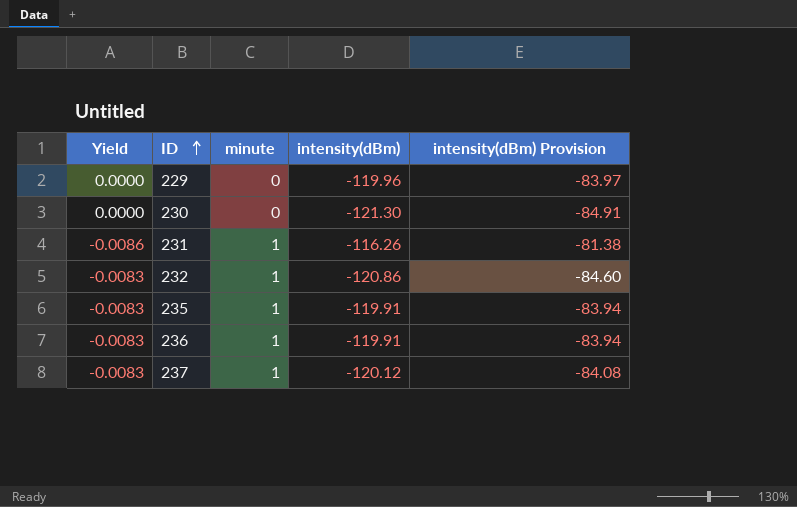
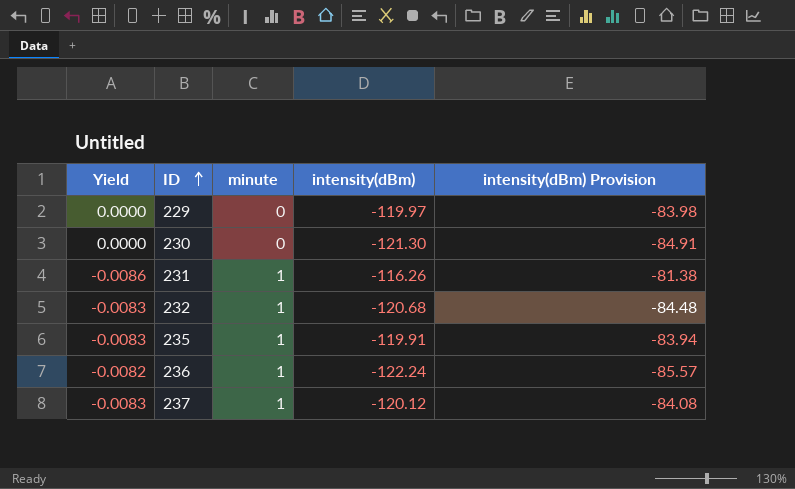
229 | intensity(dBm): -119.96 -> -119.97
229 | intensity(dBm) Provision: -83.97 -> -83.98
232 | intensity(dBm): -120.86 -> -120.68
232 | intensity(dBm) Provision: -84.60 -> -84.48
236 | Yield: -0.0083 -> -0.0082
236 | intensity(dBm): -119.91 -> -122.24
236 | intensity(dBm) Provision: -83.94 -> -85.57

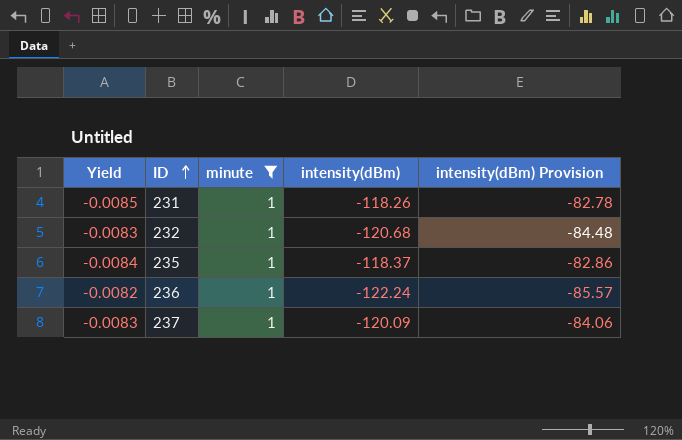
filter: none -> minute = 1
231 | Yield: -0.0086 -> -0.0085
231 | intensity(dBm): -116.26 -> -118.26
231 | intensity(dBm) Provision: -81.38 -> -82.78
235 | Yield: -0.0083 -> -0.0084
235 | intensity(dBm): -119.91 -> -118.37
235 | intensity(dBm) Provision: -83.94 -> -82.86
237 | intensity(dBm): -120.12 -> -120.09
237 | intensity(dBm) Provision: -84.08 -> -84.06

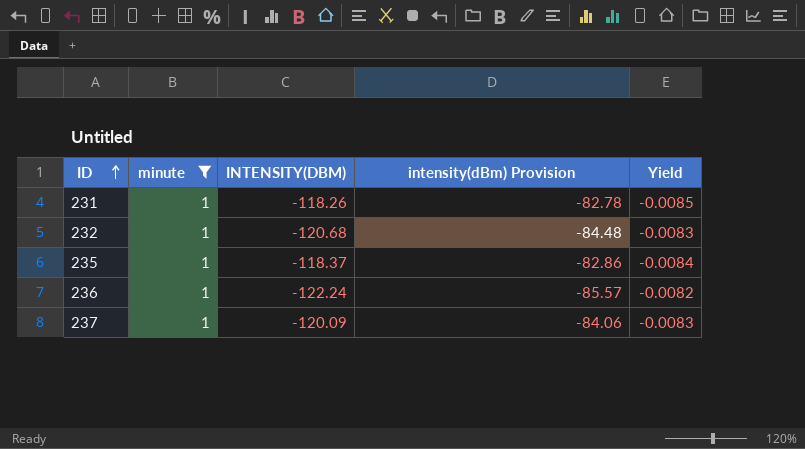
column name: intensity(dBm) -> INTENSITY(DBM)
column Yield | position: 1 -> 5

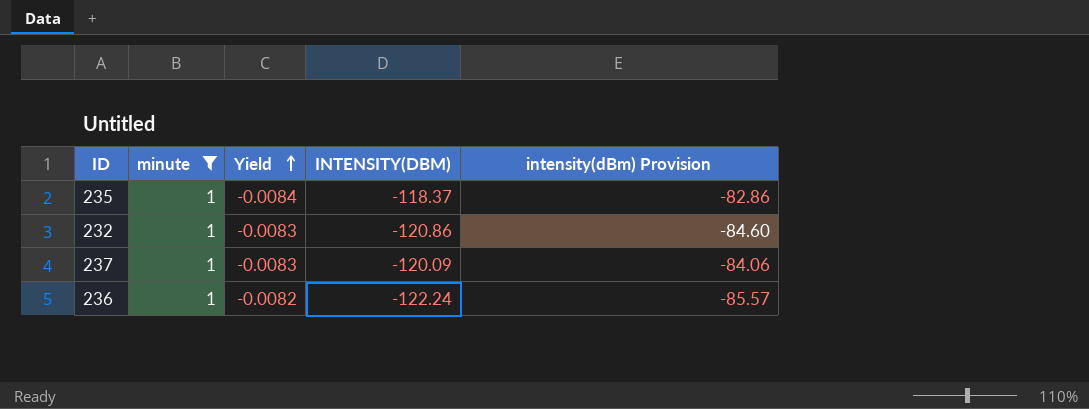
row order: ID ascending -> Yield ascending
column Yield | position: 5 -> 3
row 231: 1 | -118.26 | -82.78 | -0.0085 -> none
232 | INTENSITY(DBM): -120.68 -> -120.86
232 | intensity(dBm) Provision: -84.48 -> -84.60

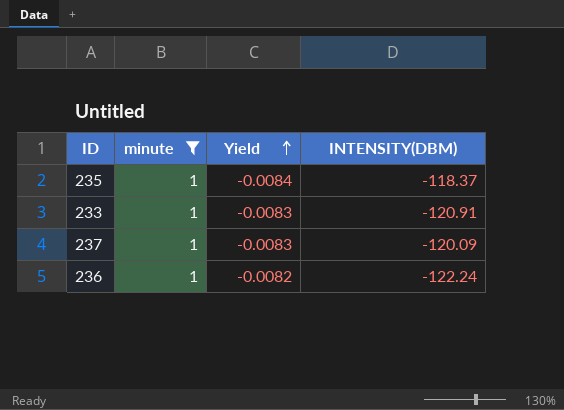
column intensity(dBm) Provision | formula: [INTENSITY(DBM)] * 0.7 -> none
row 232: 1 | -0.0083 | -120.86 | -84.60 -> none
row 233: none -> 1 | -0.0083 | -120.91

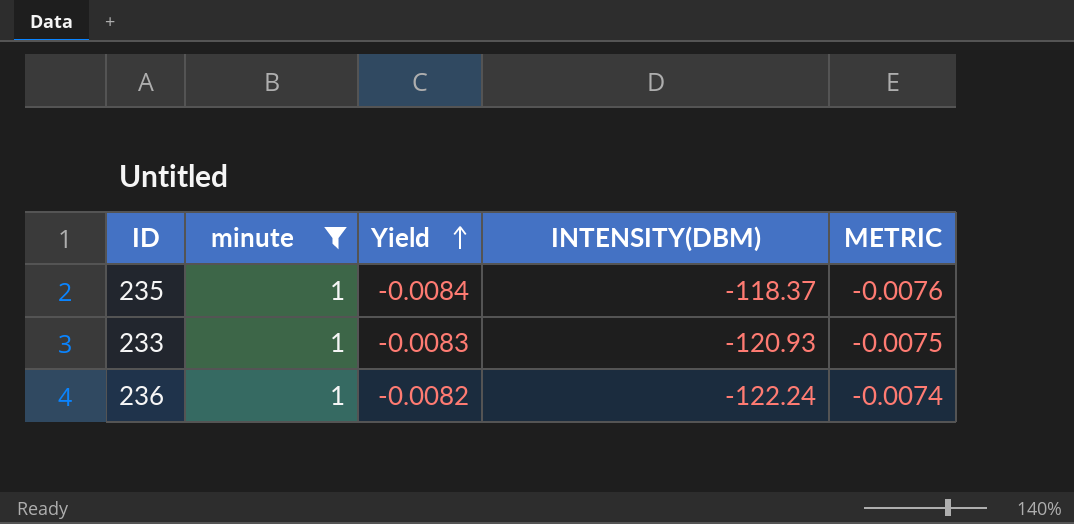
column METRIC | formula: none -> [Yield] * 0.9
row 237: 1 | -0.0083 | -120.09 -> none
233 | INTENSITY(DBM): -120.91 -> -120.93

